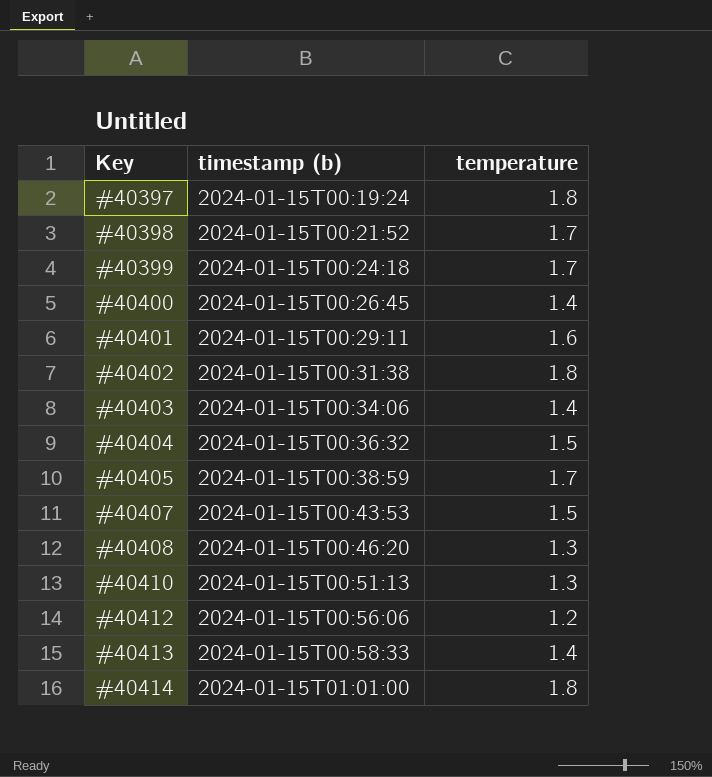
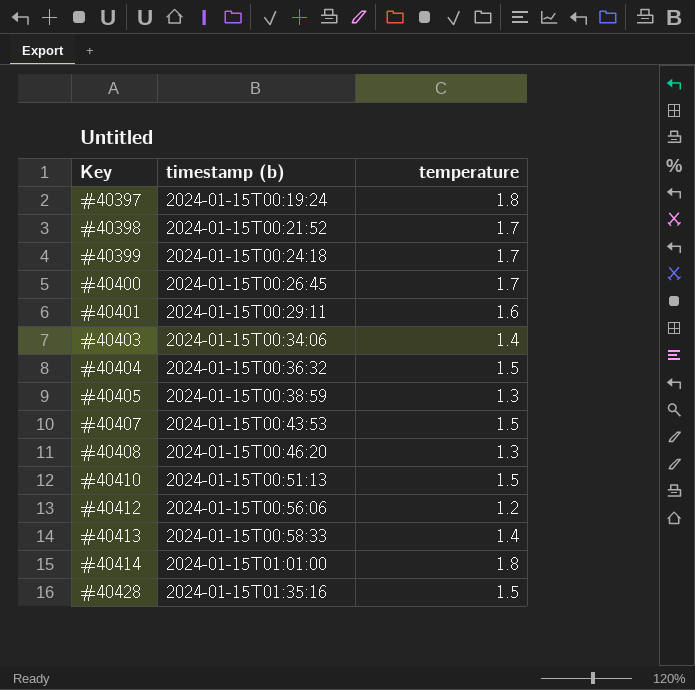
row #40402: 2024-01-15T00:31:38 | 1.8 -> none
#40400 | temperature: 1.4 -> 1.7
#40405 | temperature: 1.7 -> 1.3
#40410 | temperature: 1.3 -> 1.5
row #40428: none -> 2024-01-15T01:35:16 | 1.5

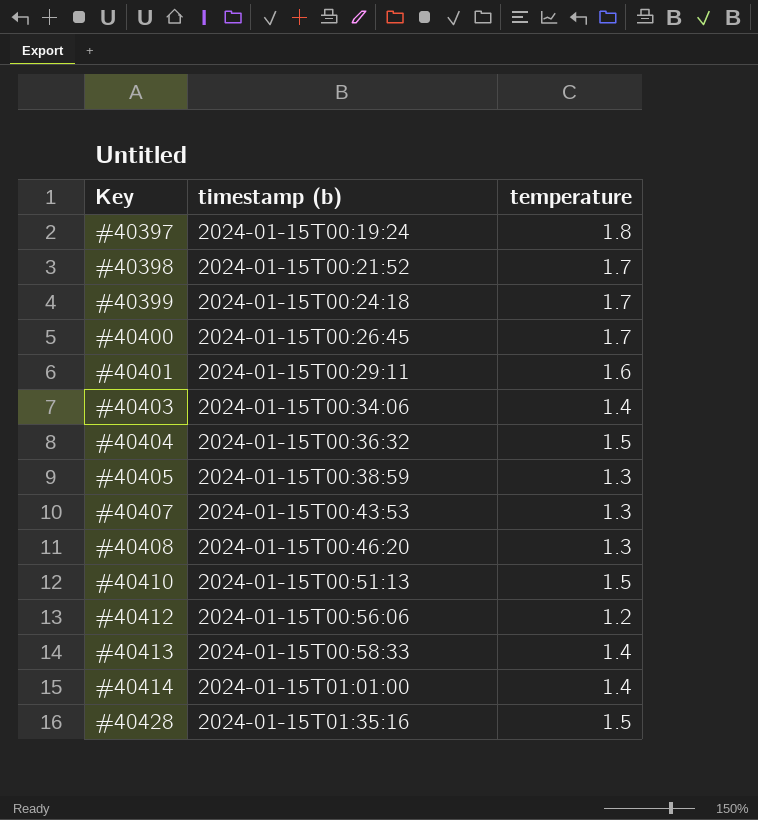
#40407 | temperature: 1.5 -> 1.3
#40414 | temperature: 1.8 -> 1.4

